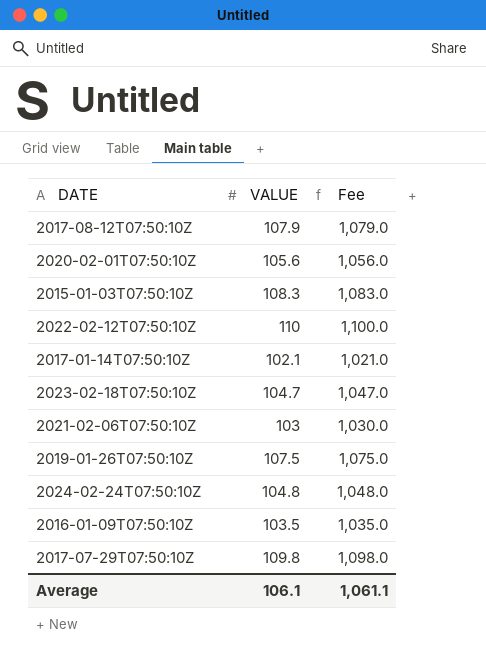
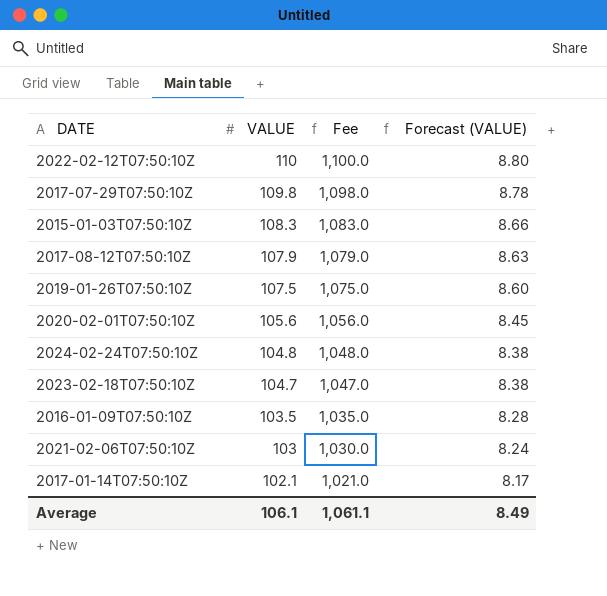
row order: none -> VALUE descending
column Forecast (VALUE) | formula: none -> [VALUE] * 0.08

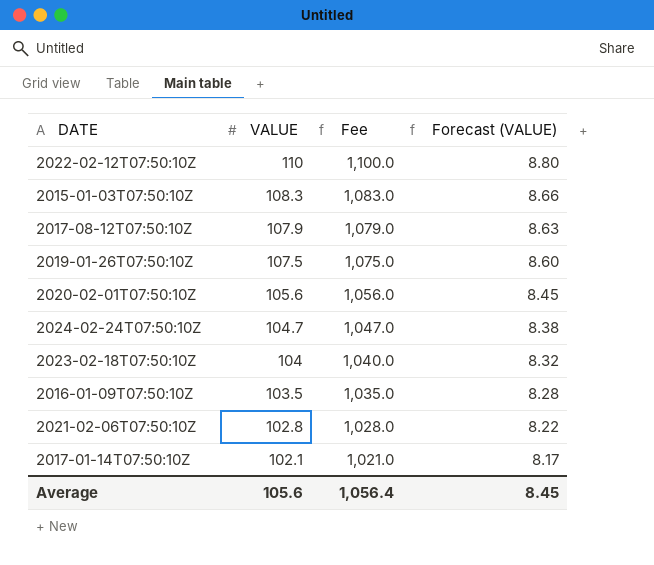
row 2017-07-29T07:50:10Z: 109.8 | 1,098.0 | 8.78 -> none
2024-02-24T07:50:10Z | VALUE: 104.8 -> 104.7
2024-02-24T07:50:10Z | Fee: 1,048.0 -> 1,047.0
2023-02-18T07:50:10Z | VALUE: 104.7 -> 104
2023-02-18T07:50:10Z | Fee: 1,047.0 -> 1,040.0
2023-02-18T07:50:10Z | Forecast (VALUE): 8.38 -> 8.32
2021-02-06T07:50:10Z | VALUE: 103 -> 102.8
2021-02-06T07:50:10Z | Fee: 1,030.0 -> 1,028.0
2021-02-06T07:50:10Z | Forecast (VALUE): 8.24 -> 8.22
Average | VALUE: 106.1 -> 105.6
Average | Fee: 1,061.1 -> 1,056.4
Average | Forecast (VALUE): 8.49 -> 8.45

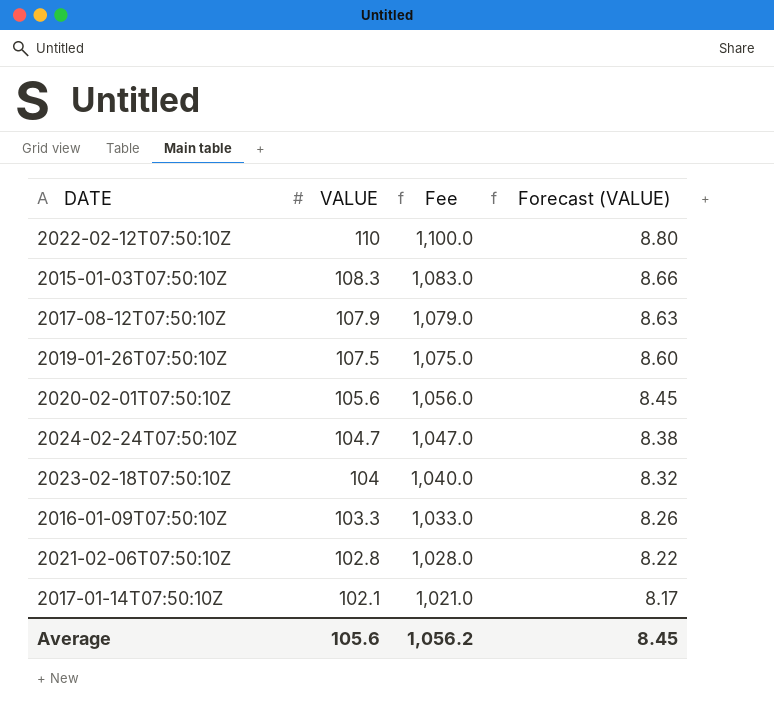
2016-01-09T07:50:10Z | VALUE: 103.5 -> 103.3
2016-01-09T07:50:10Z | Fee: 1,035.0 -> 1,033.0
2016-01-09T07:50:10Z | Forecast (VALUE): 8.28 -> 8.26
Average | Fee: 1,056.4 -> 1,056.2

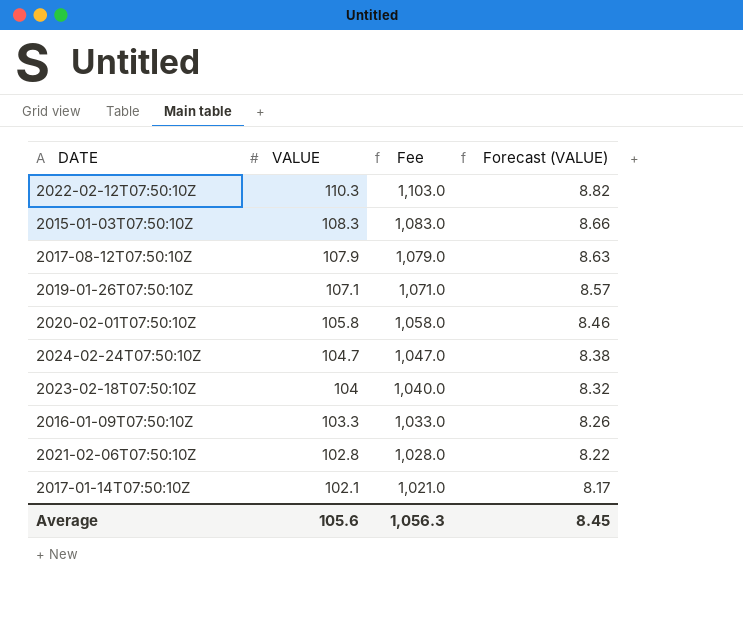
2022-02-12T07:50:10Z | VALUE: 110 -> 110.3
2022-02-12T07:50:10Z | Fee: 1,100.0 -> 1,103.0
2022-02-12T07:50:10Z | Forecast (VALUE): 8.80 -> 8.82
2019-01-26T07:50:10Z | VALUE: 107.5 -> 107.1
2019-01-26T07:50:10Z | Fee: 1,075.0 -> 1,071.0
2019-01-26T07:50:10Z | Forecast (VALUE): 8.60 -> 8.57
2020-02-01T07:50:10Z | VALUE: 105.6 -> 105.8
2020-02-01T07:50:10Z | Fee: 1,056.0 -> 1,058.0
2020-02-01T07:50:10Z | Forecast (VALUE): 8.45 -> 8.46
Average | Fee: 1,056.2 -> 1,056.3

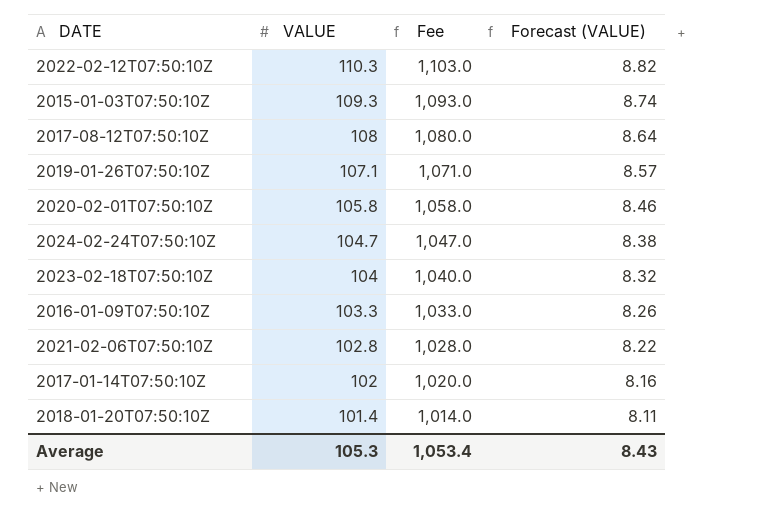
2015-01-03T07:50:10Z | VALUE: 108.3 -> 109.3
2015-01-03T07:50:10Z | Fee: 1,083.0 -> 1,093.0
2015-01-03T07:50:10Z | Forecast (VALUE): 8.66 -> 8.74
2017-08-12T07:50:10Z | VALUE: 107.9 -> 108
2017-08-12T07:50:10Z | Fee: 1,079.0 -> 1,080.0
2017-08-12T07:50:10Z | Forecast (VALUE): 8.63 -> 8.64
2017-01-14T07:50:10Z | VALUE: 102.1 -> 102
2017-01-14T07:50:10Z | Fee: 1,021.0 -> 1,020.0
2017-01-14T07:50:10Z | Forecast (VALUE): 8.17 -> 8.16
row 2018-01-20T07:50:10Z: none -> 101.4 | 1,014.0 | 8.11
Average | VALUE: 105.6 -> 105.3
Average | Fee: 1,056.3 -> 1,053.4
Average | Forecast (VALUE): 8.45 -> 8.43

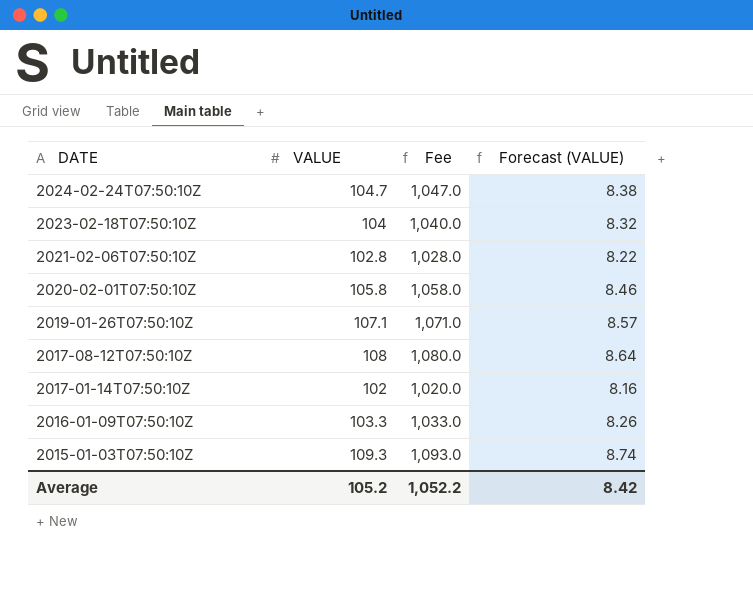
row order: VALUE descending -> DATE descending
row 2022-02-12T07:50:10Z: 110.3 | 1,103.0 | 8.82 -> none
row 2018-01-20T07:50:10Z: 101.4 | 1,014.0 | 8.11 -> none
Average | VALUE: 105.3 -> 105.2
Average | Fee: 1,053.4 -> 1,052.2
Average | Forecast (VALUE): 8.43 -> 8.42

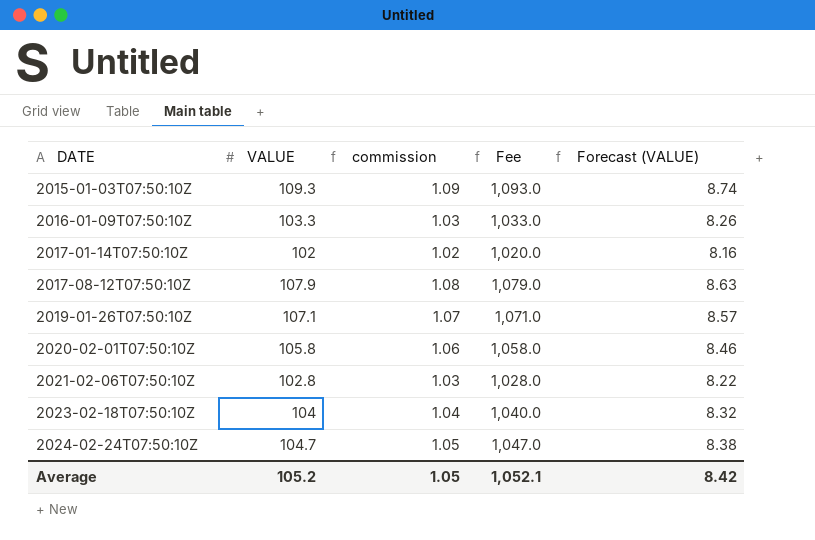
row order: DATE descending -> DATE ascending
column commission | formula: none -> [VALUE] * 0.01
2017-08-12T07:50:10Z | VALUE: 108 -> 107.9
2017-08-12T07:50:10Z | Fee: 1,080.0 -> 1,079.0
2017-08-12T07:50:10Z | Forecast (VALUE): 8.64 -> 8.63
Average | Fee: 1,052.2 -> 1,052.1

